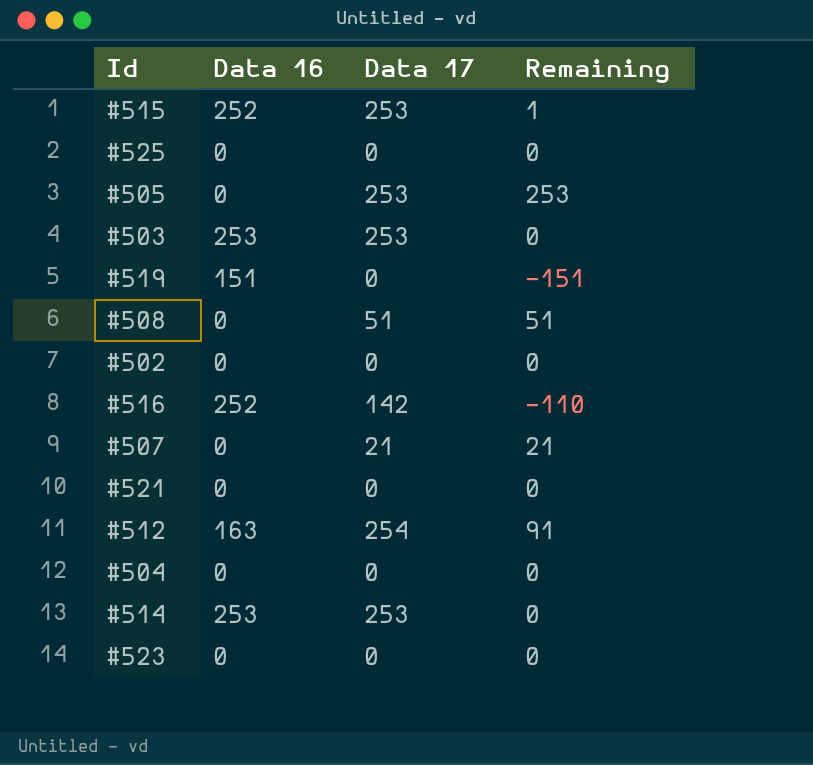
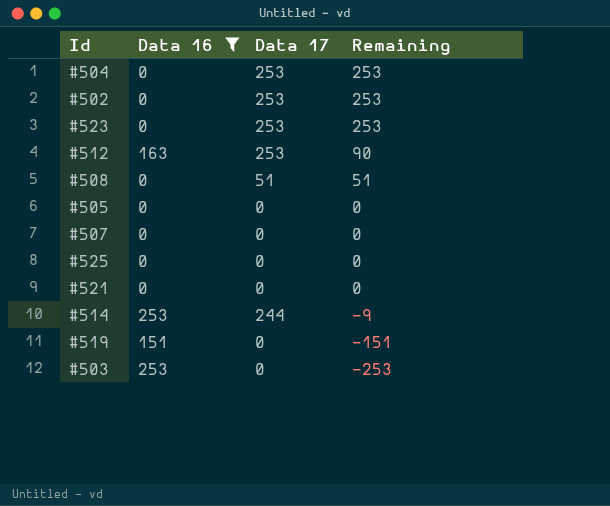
filter: none -> Data 16 != 252
row order: none -> Remaining descending
#504 | Data 17: 0 -> 253
#504 | Remaining: 0 -> 253
#502 | Data 17: 0 -> 253
#502 | Remaining: 0 -> 253
#523 | Data 17: 0 -> 253
#523 | Remaining: 0 -> 253
#512 | Data 17: 254 -> 253
#512 | Remaining: 91 -> 90
#505 | Data 17: 253 -> 0
#505 | Remaining: 253 -> 0
#507 | Data 17: 21 -> 0
#507 | Remaining: 21 -> 0
#514 | Data 17: 253 -> 244
#514 | Remaining: 0 -> -9
#503 | Data 17: 253 -> 0
#503 | Remaining: 0 -> -253

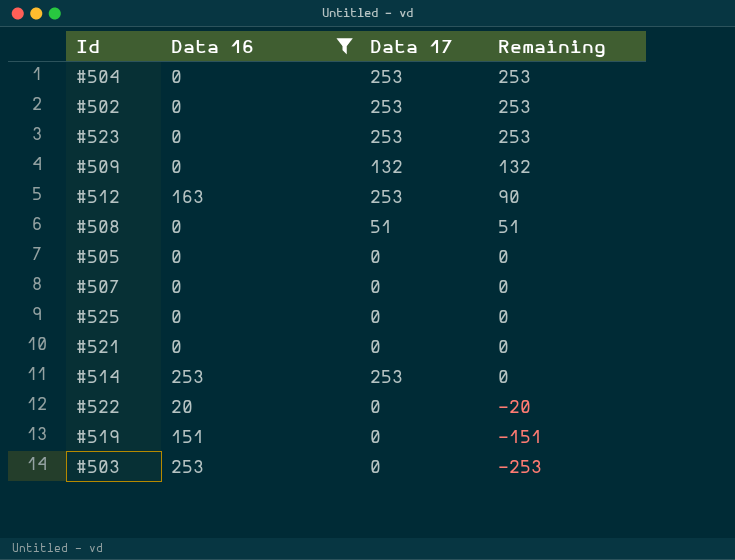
row #509: none -> 0 | 132 | 132
#514 | Data 17: 244 -> 253
#514 | Remaining: -9 -> 0
row #522: none -> 20 | 0 | -20

